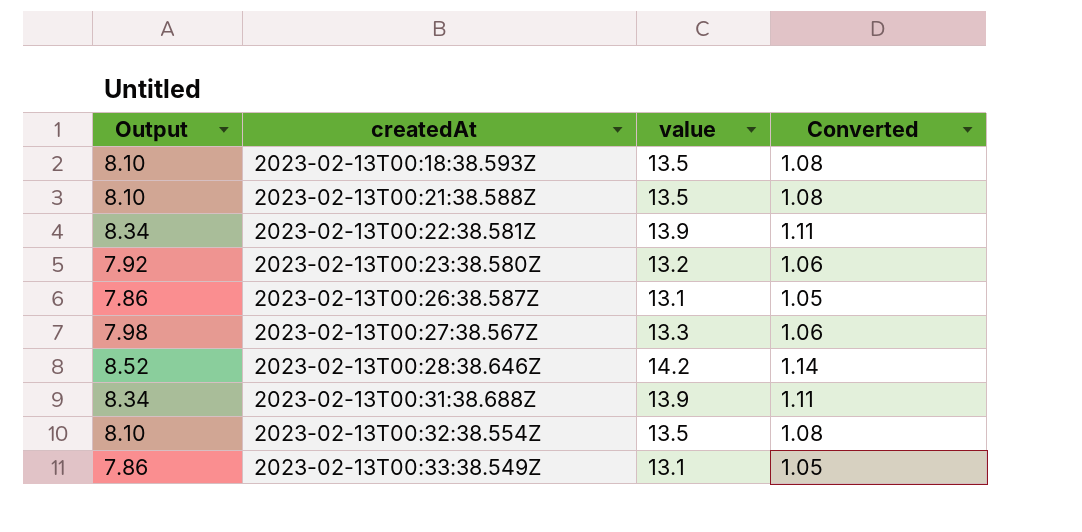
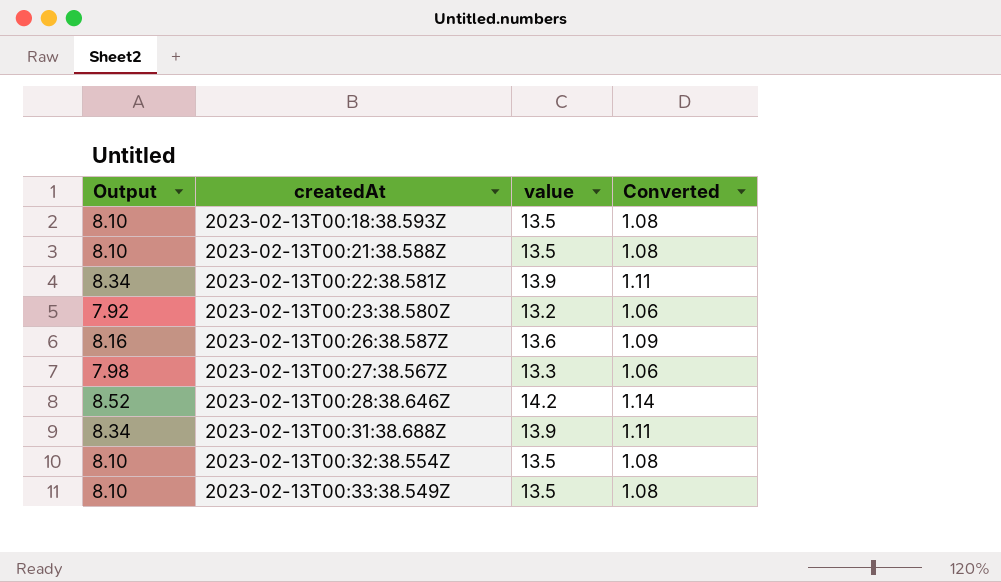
2023-02-13T00:26:38.587Z | Output: 7.86 -> 8.16
2023-02-13T00:26:38.587Z | value: 13.1 -> 13.6
2023-02-13T00:26:38.587Z | Converted: 1.05 -> 1.09
2023-02-13T00:33:38.549Z | Output: 7.86 -> 8.10
2023-02-13T00:33:38.549Z | value: 13.1 -> 13.5
2023-02-13T00:33:38.549Z | Converted: 1.05 -> 1.08

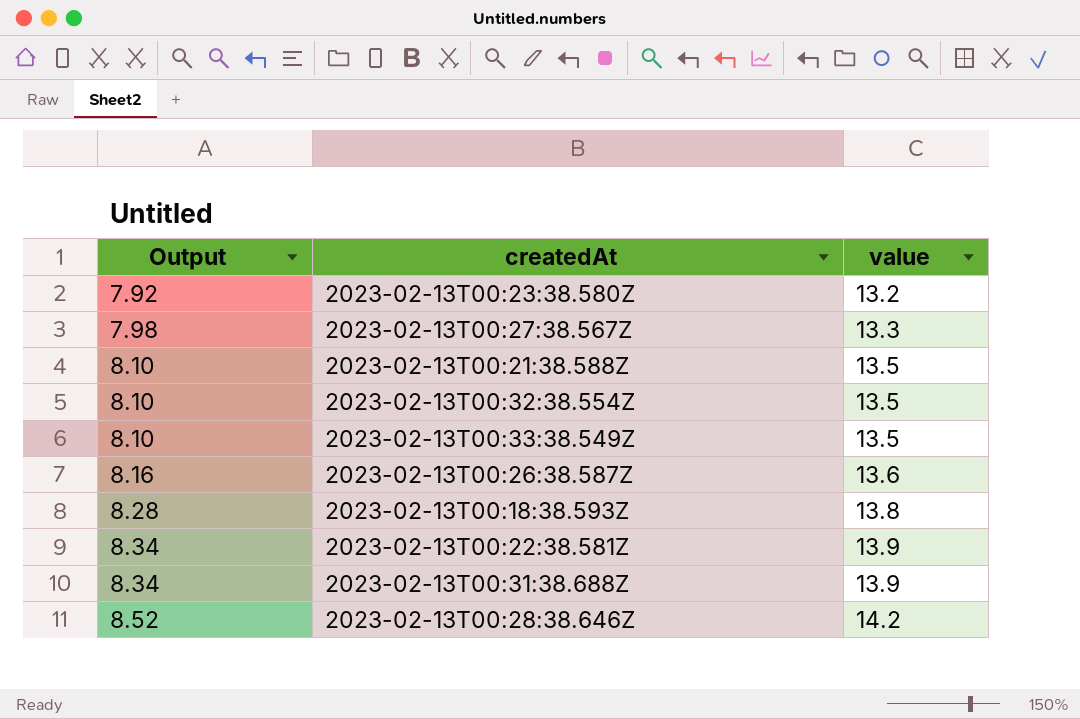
row order: createdAt ascending -> Output ascending
column Converted | formula: [value] * 0.08 -> none
2023-02-13T00:18:38.593Z | Output: 8.10 -> 8.28
2023-02-13T00:18:38.593Z | value: 13.5 -> 13.8

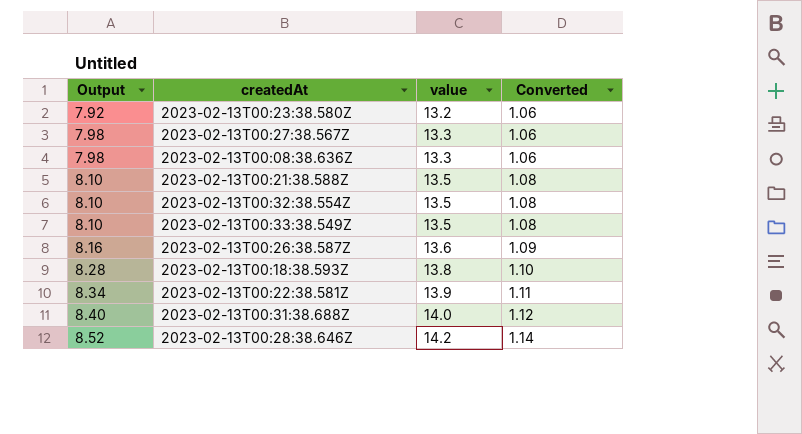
column Converted | formula: none -> [value] * 0.08
row 2023-02-13T00:08:38.636Z: none -> 7.98 | 13.3 | 1.06
2023-02-13T00:31:38.688Z | Output: 8.34 -> 8.40
2023-02-13T00:31:38.688Z | value: 13.9 -> 14.0

